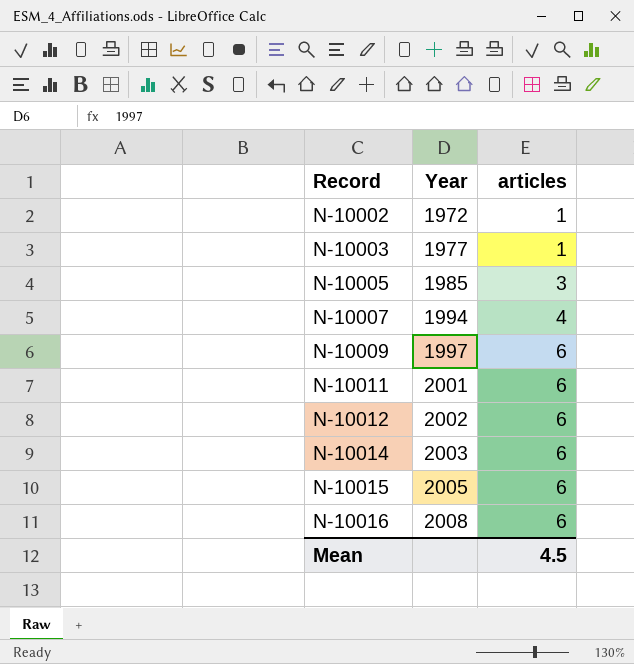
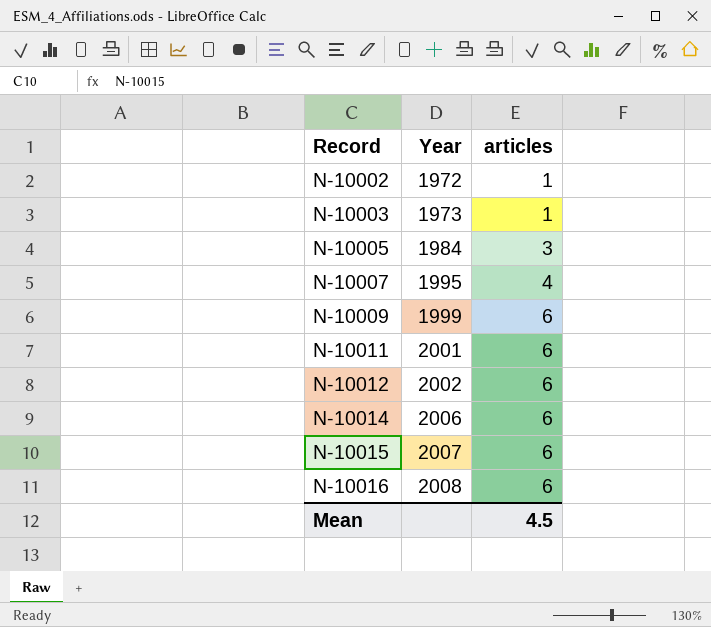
N-10003 | Year: 1977 -> 1973
N-10005 | Year: 1985 -> 1984
N-10007 | Year: 1994 -> 1995
N-10009 | Year: 1997 -> 1999
N-10014 | Year: 2003 -> 2006
N-10015 | Year: 2005 -> 2007

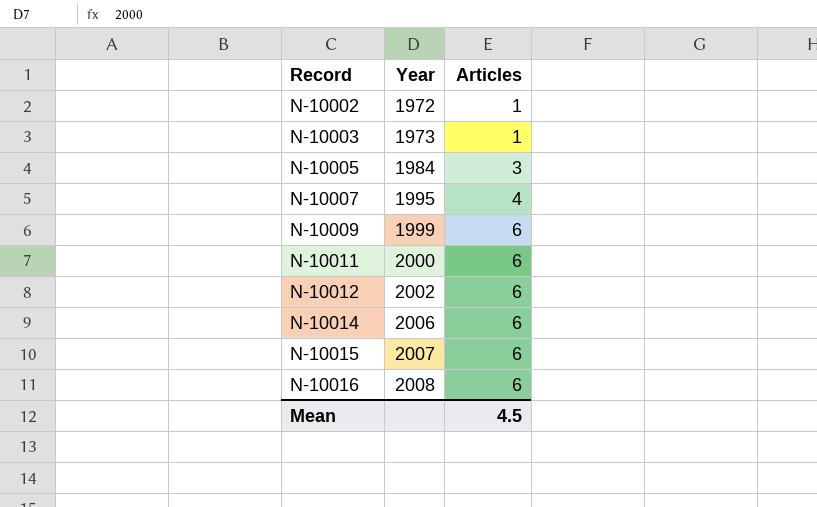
column name: articles -> Articles
N-10011 | Year: 2001 -> 2000

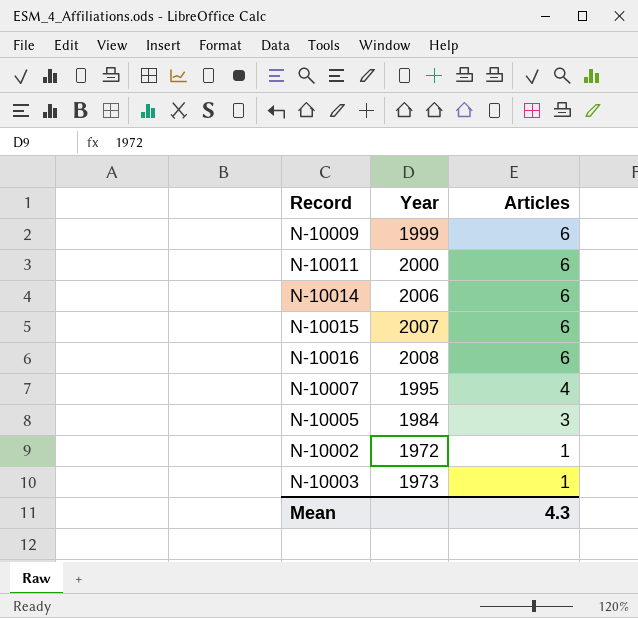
row order: Record ascending -> Articles descending
row N-10012: 2002 | 6 -> none
Mean | Articles: 4.5 -> 4.3

